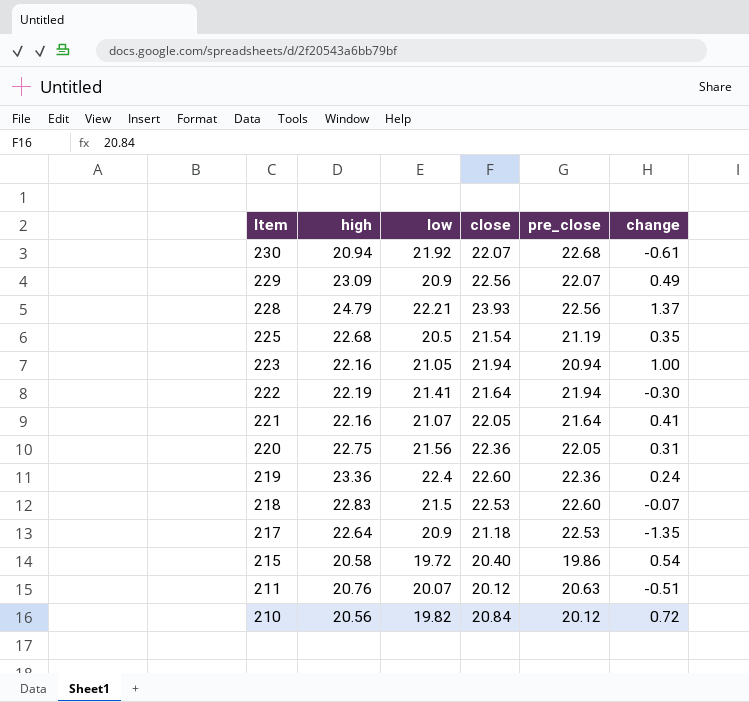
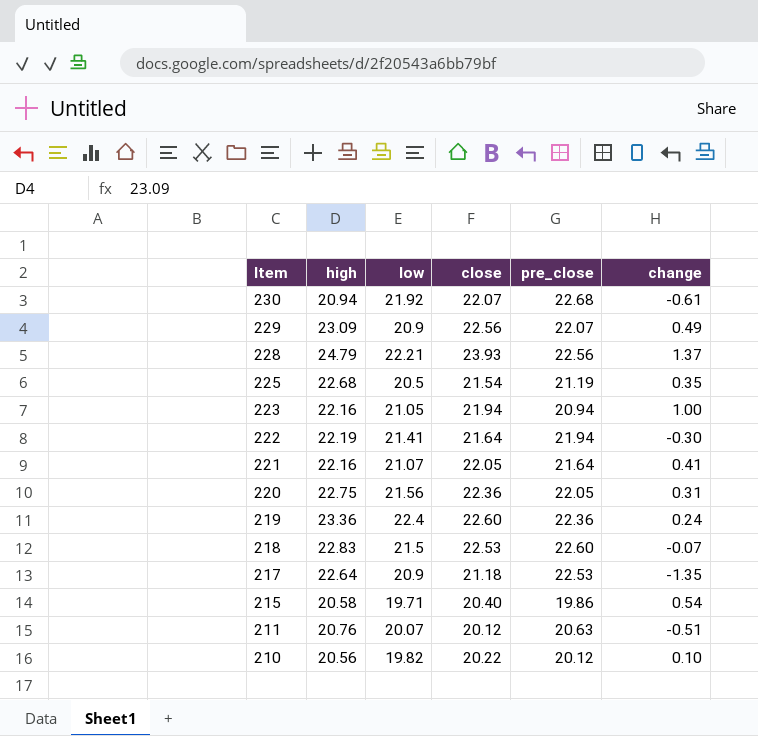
215 | low: 19.72 -> 19.71
210 | close: 20.84 -> 20.22
210 | change: 0.72 -> 0.10

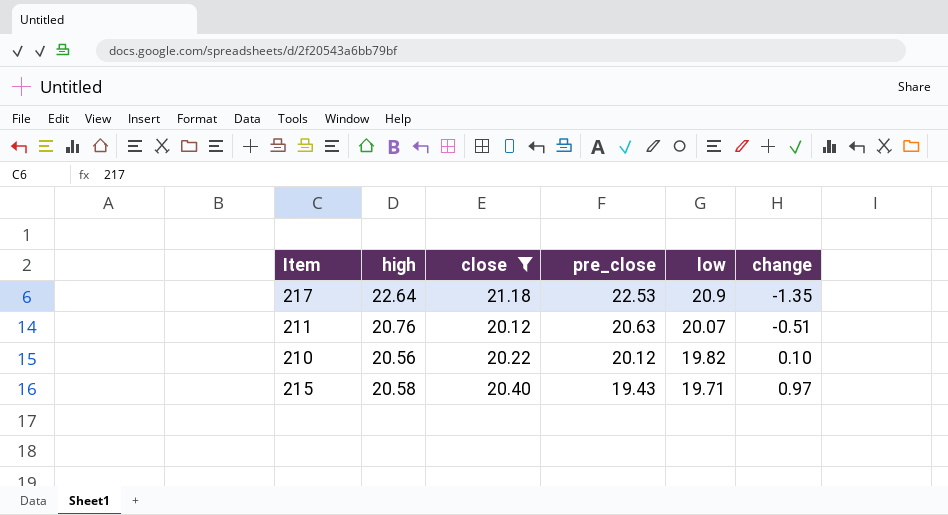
filter: none -> close <= 21.18
row order: Item descending -> pre_close descending
column low | position: 3 -> 5
215 | pre_close: 19.86 -> 19.43
215 | change: 0.54 -> 0.97

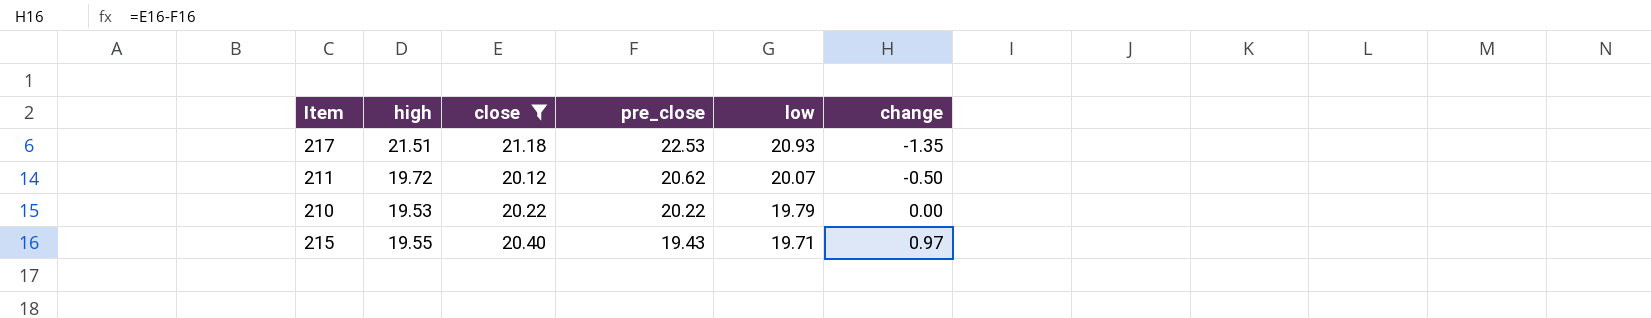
217 | high: 22.64 -> 21.51
217 | low: 20.9 -> 20.93
211 | high: 20.76 -> 19.72
211 | pre_close: 20.63 -> 20.62
211 | change: -0.51 -> -0.50
210 | high: 20.56 -> 19.53
210 | pre_close: 20.12 -> 20.22
210 | low: 19.82 -> 19.79
210 | change: 0.10 -> 0.00
215 | high: 20.58 -> 19.55

